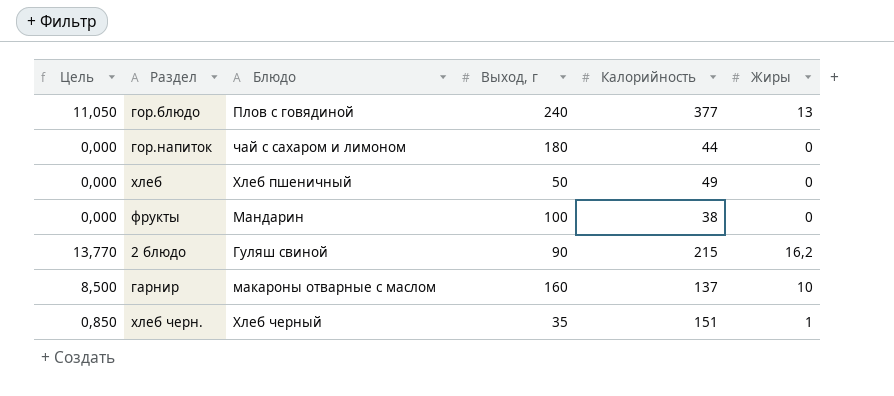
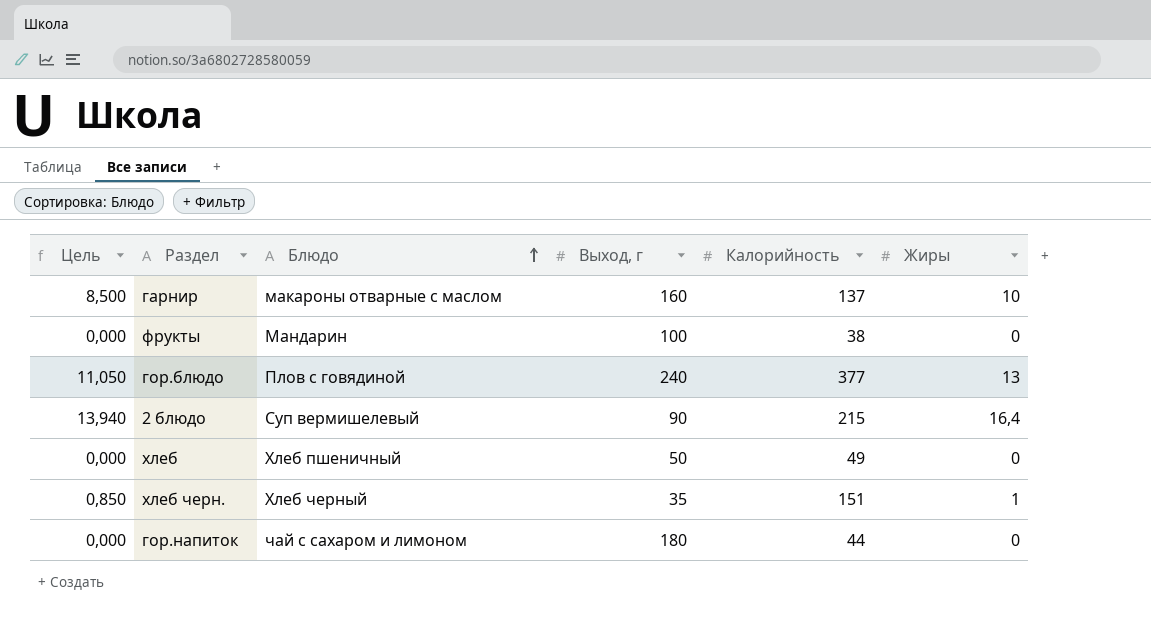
row order: none -> Блюдо ascending
2 блюдо | Цель: 13,770 -> 13,940
2 блюдо | Блюдо: Гуляш свиной -> Суп вермишелевый
2 блюдо | Жиры: 16,2 -> 16,4

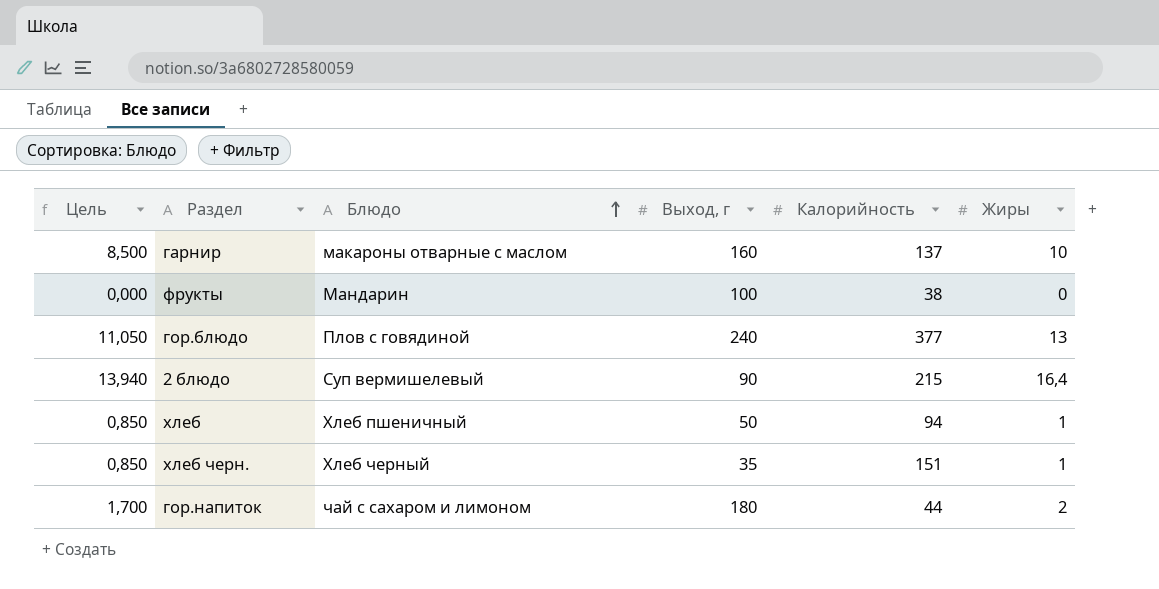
хлеб | Цель: 0,000 -> 0,850
хлеб | Калорийность: 49 -> 94
хлеб | Жиры: 0 -> 1
гор.напиток | Цель: 0,000 -> 1,700
гор.напиток | Жиры: 0 -> 2

